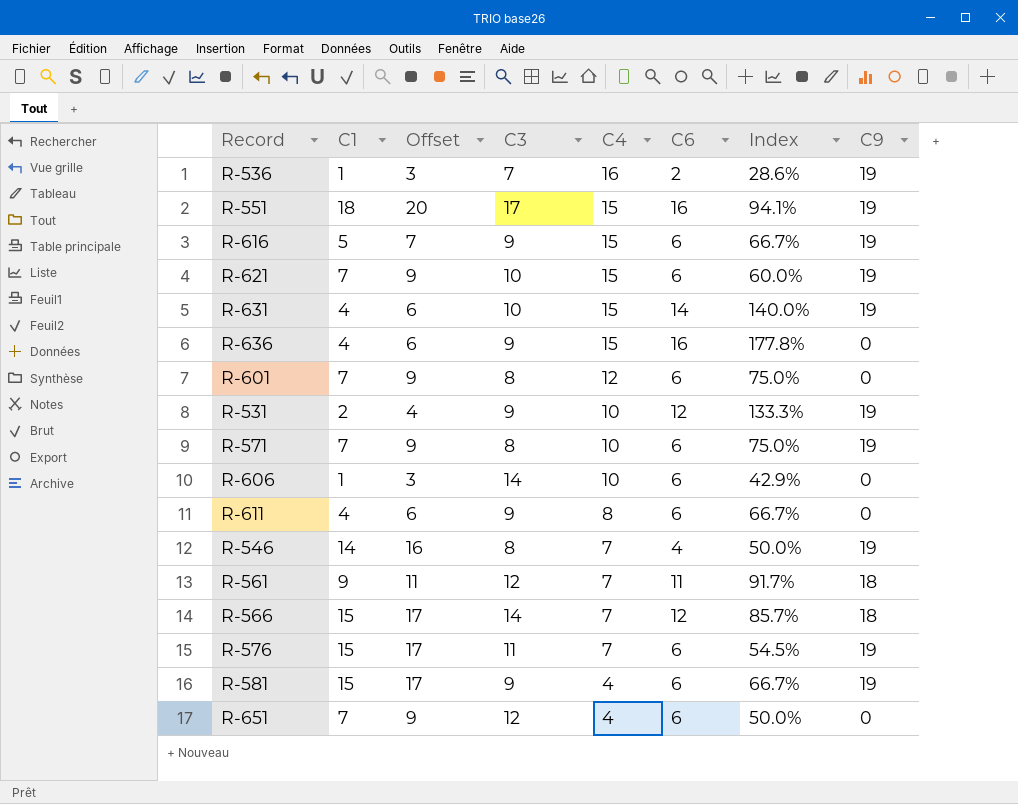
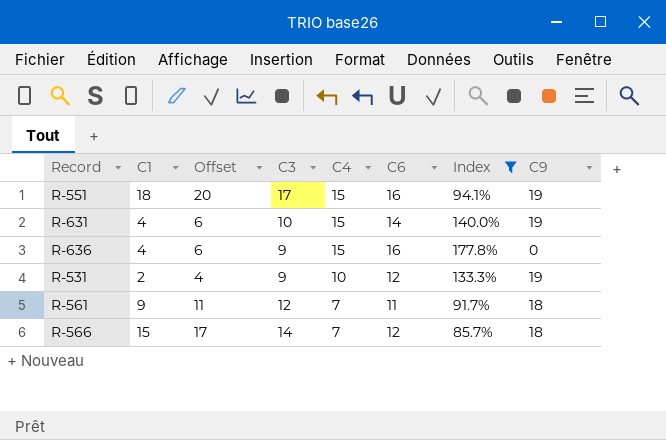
filter: none -> Index >= 85.7%

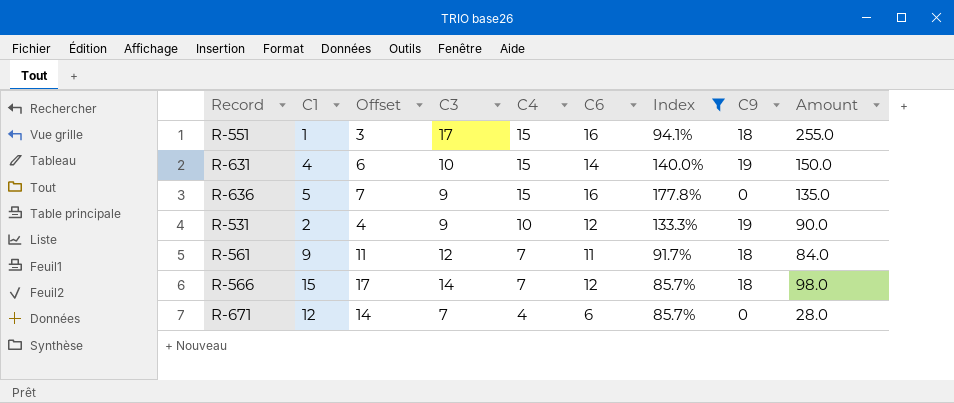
column Amount | formula: none -> [C3] * [C4]
R-551 | C1: 18 -> 1
R-551 | Offset: 20 -> 3
R-551 | C9: 19 -> 18
R-636 | C1: 4 -> 5
R-636 | Offset: 6 -> 7
row R-671: none -> 12 | 14 | 7 | 4 | 6 | 85.7% | 0 | 28.0

